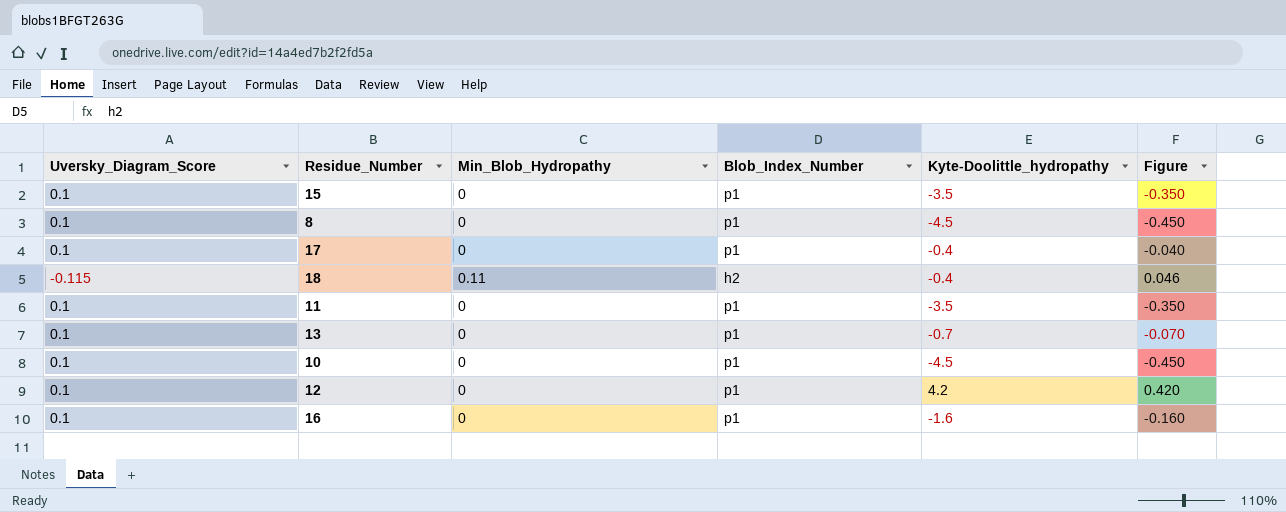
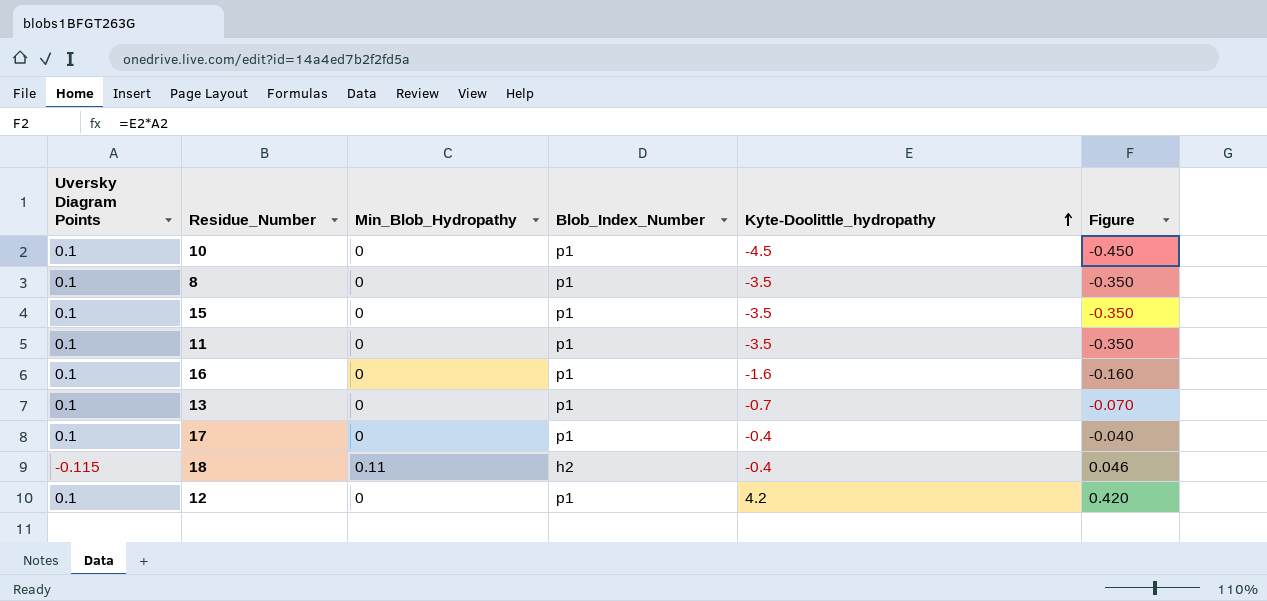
row order: none -> Kyte-Doolittle_hydropathy ascending
column name: Uversky_Diagram_Score -> Uversky Diagram Points
8 | Kyte-Doolittle_hydropathy: -4.5 -> -3.5
8 | Figure: -0.450 -> -0.350

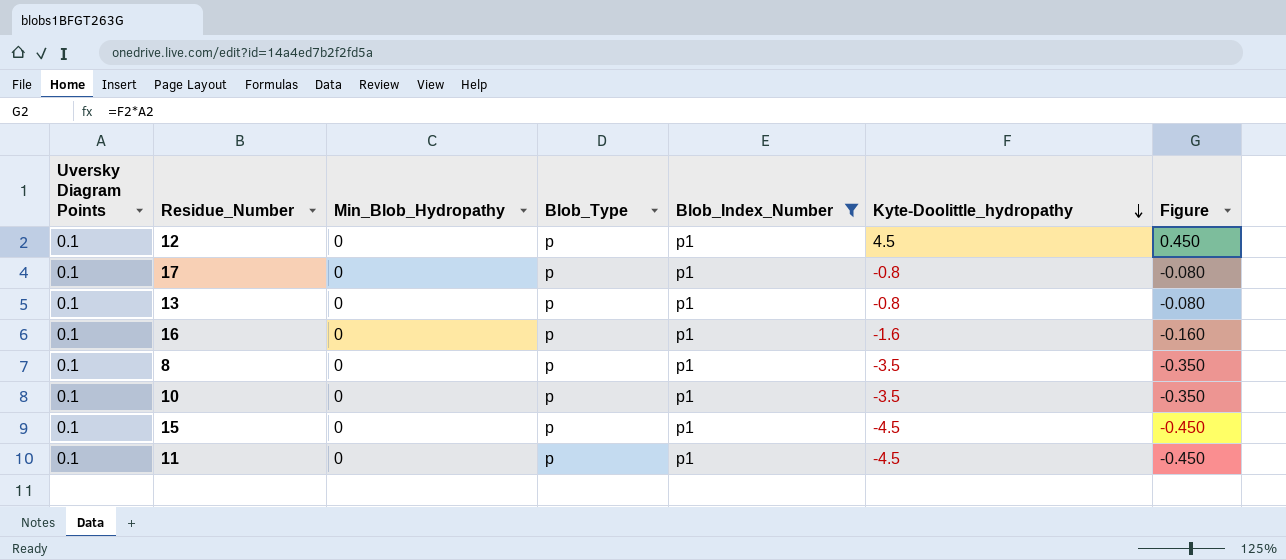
filter: none -> Blob_Index_Number = p1
row order: Kyte-Doolittle_hydropathy ascending -> Kyte-Doolittle_hydropathy descending
column Blob_Type | position: none -> 4
12 | Kyte-Doolittle_hydropathy: 4.2 -> 4.5
12 | Figure: 0.420 -> 0.450
17 | Kyte-Doolittle_hydropathy: -0.4 -> -0.8
17 | Figure: -0.040 -> -0.080
13 | Kyte-Doolittle_hydropathy: -0.7 -> -0.8
13 | Figure: -0.070 -> -0.080
10 | Kyte-Doolittle_hydropathy: -4.5 -> -3.5
10 | Figure: -0.450 -> -0.350
15 | Kyte-Doolittle_hydropathy: -3.5 -> -4.5
15 | Figure: -0.350 -> -0.450
11 | Kyte-Doolittle_hydropathy: -3.5 -> -4.5
11 | Figure: -0.350 -> -0.450

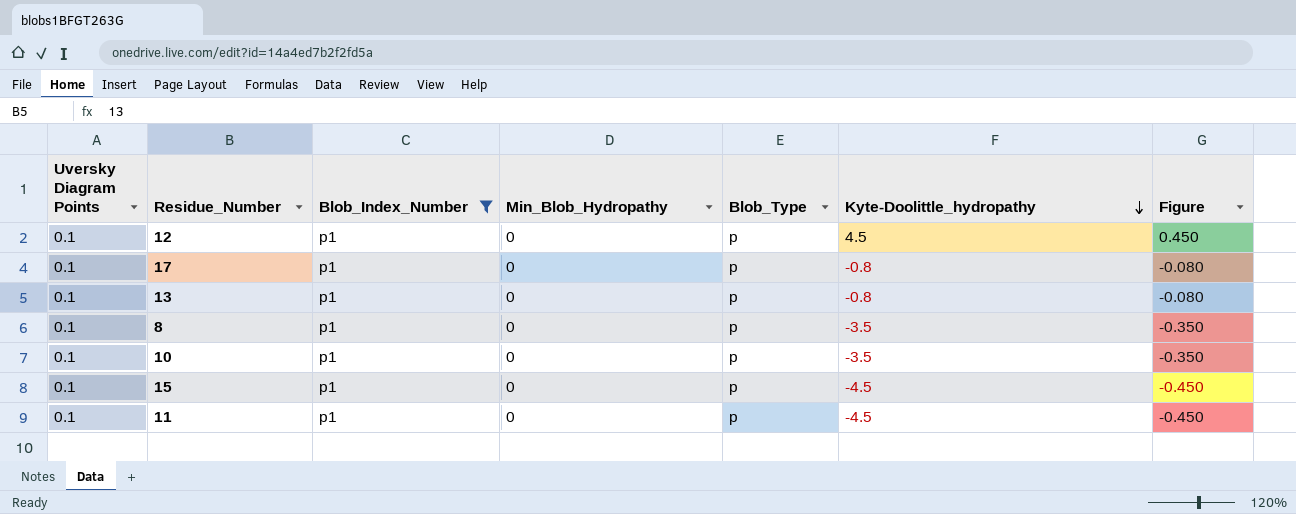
column Blob_Index_Number | position: 5 -> 3
row 16: 0.1 | 0 | p | p1 | -1.6 | -0.160 -> none

